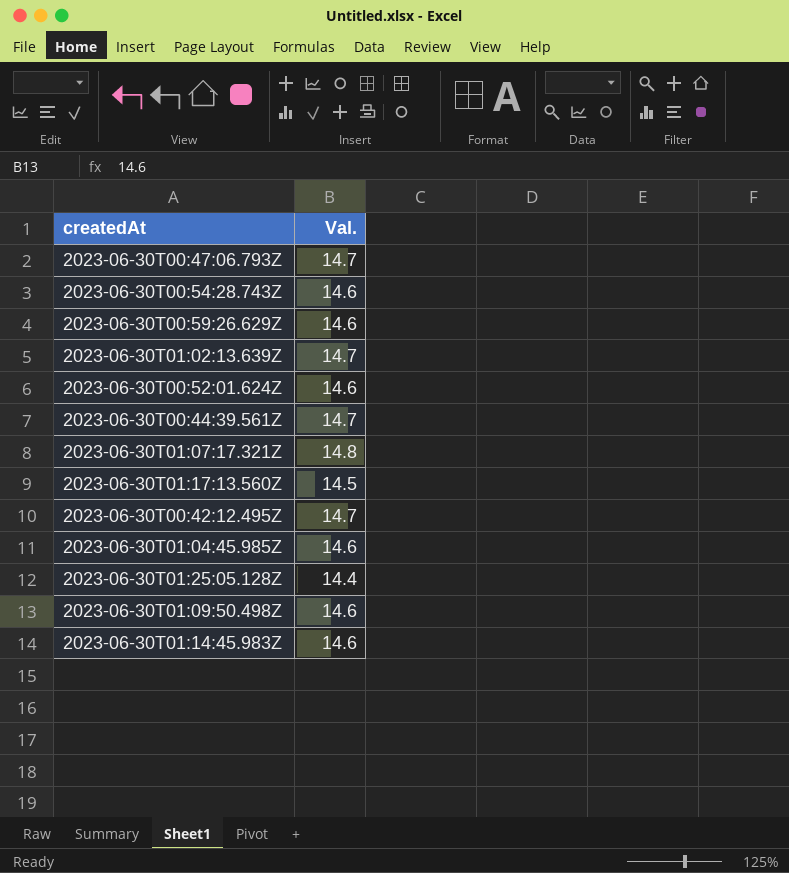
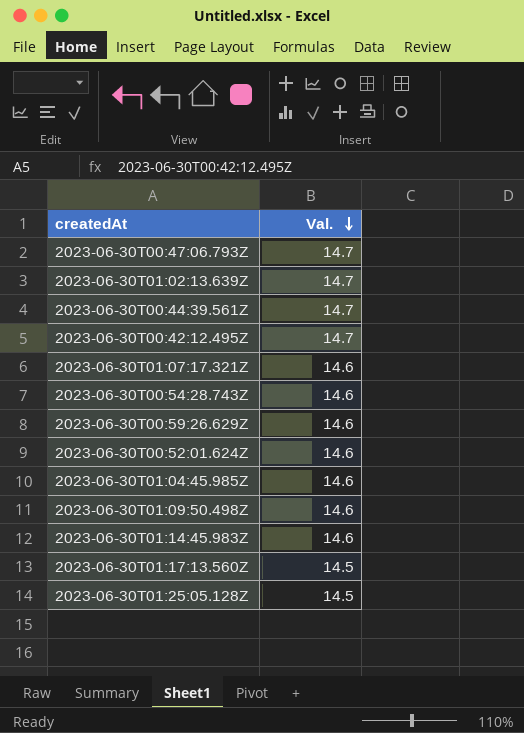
row order: none -> Val. descending
2023-06-30T01:07:17.321Z | Val.: 14.8 -> 14.6
2023-06-30T01:25:05.128Z | Val.: 14.4 -> 14.5

